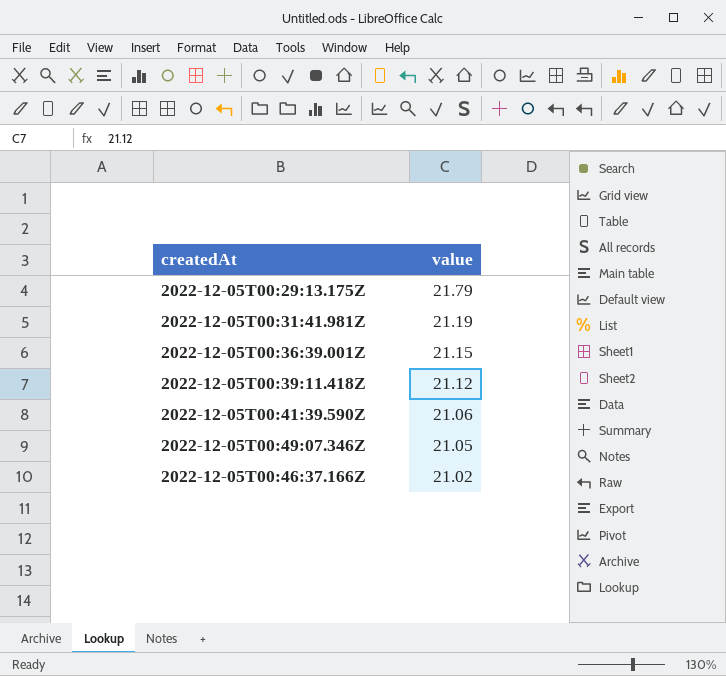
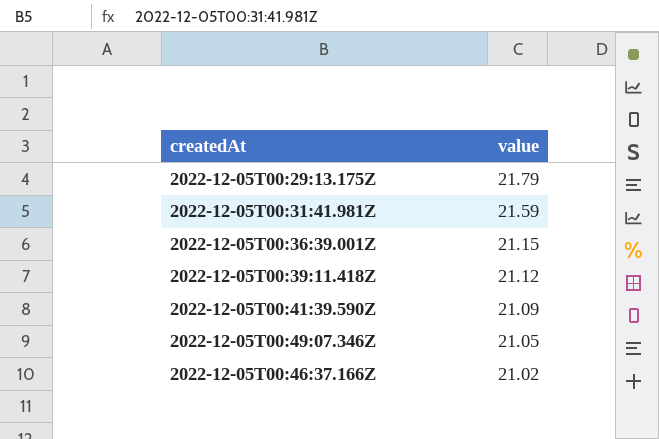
2022-12-05T00:31:41.981Z | value: 21.19 -> 21.59
2022-12-05T00:41:39.590Z | value: 21.06 -> 21.09

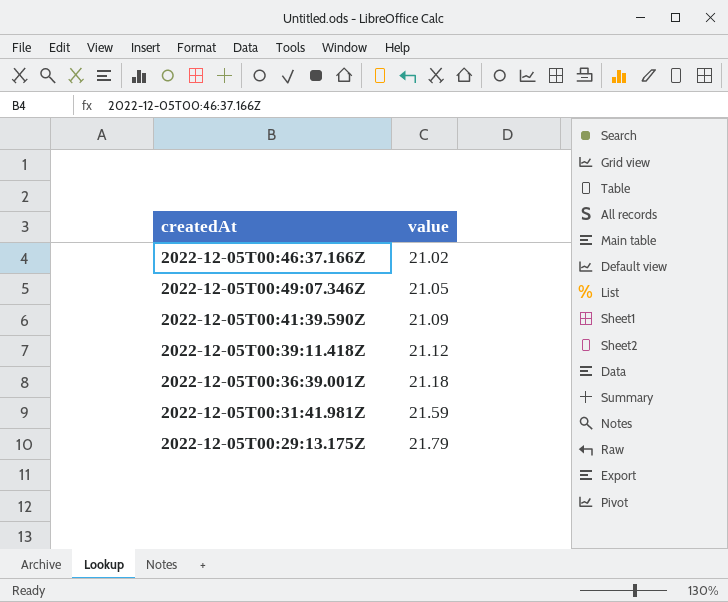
row order: value descending -> value ascending
2022-12-05T00:36:39.001Z | value: 21.15 -> 21.18

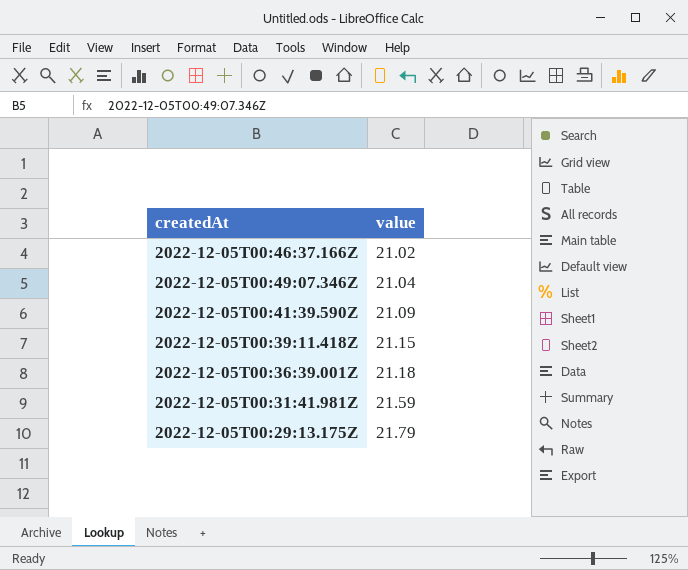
2022-12-05T00:49:07.346Z | value: 21.05 -> 21.04
2022-12-05T00:39:11.418Z | value: 21.12 -> 21.15

